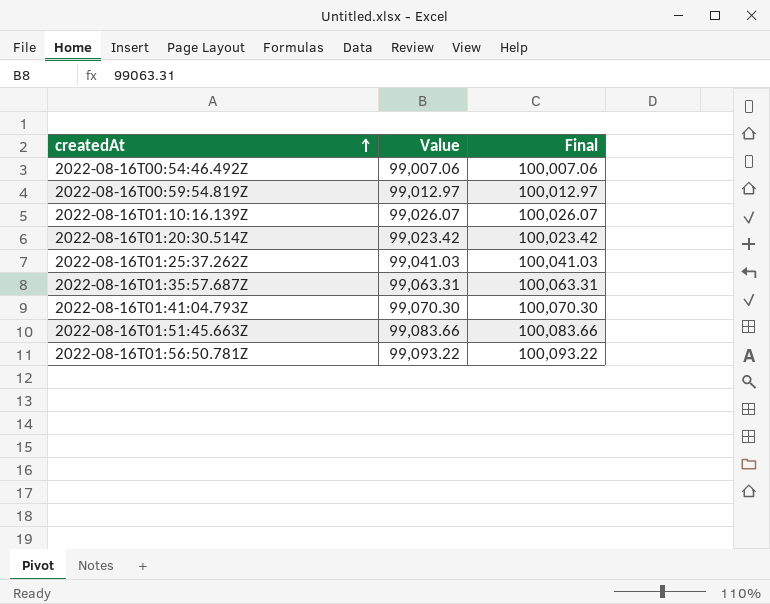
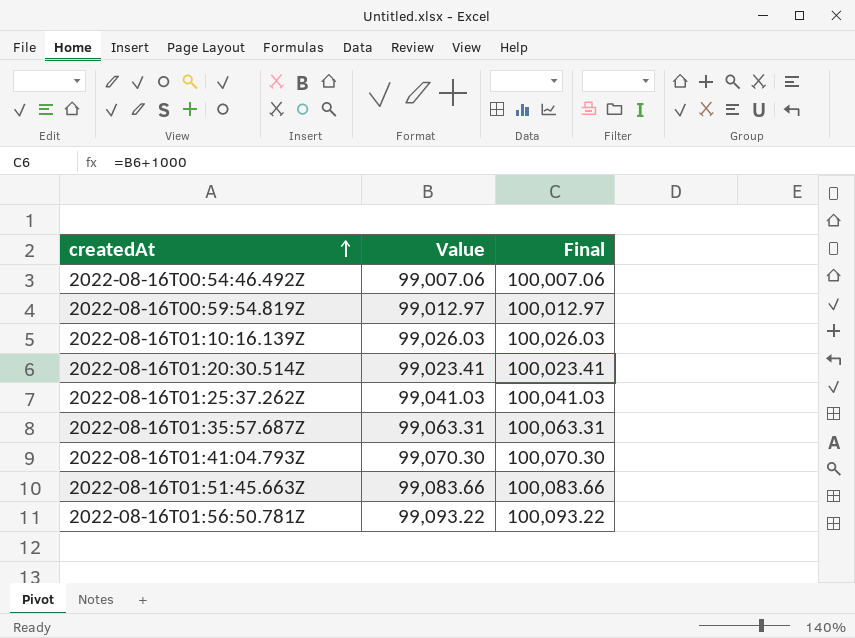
2022-08-16T01:10:16.139Z | Value: 99,026.07 -> 99,026.03
2022-08-16T01:10:16.139Z | Final: 100,026.07 -> 100,026.03
2022-08-16T01:20:30.514Z | Value: 99,023.42 -> 99,023.41
2022-08-16T01:20:30.514Z | Final: 100,023.42 -> 100,023.41

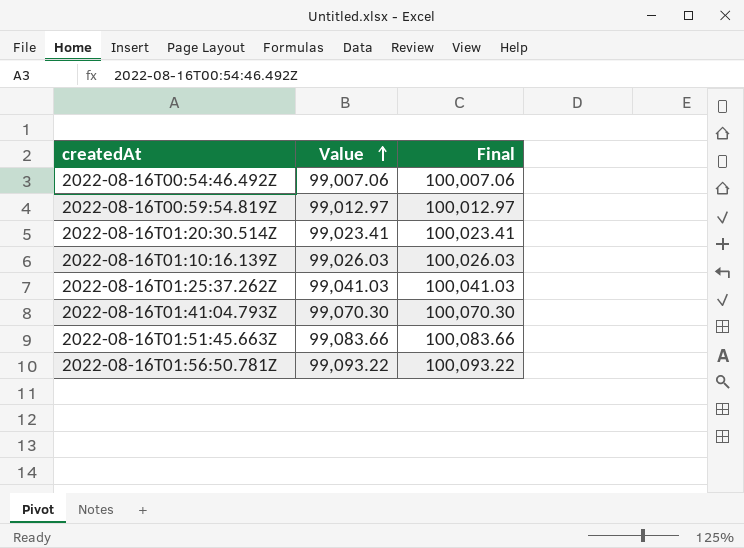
row order: createdAt ascending -> Value ascending
row 2022-08-16T01:35:57.687Z: 99,063.31 | 100,063.31 -> none

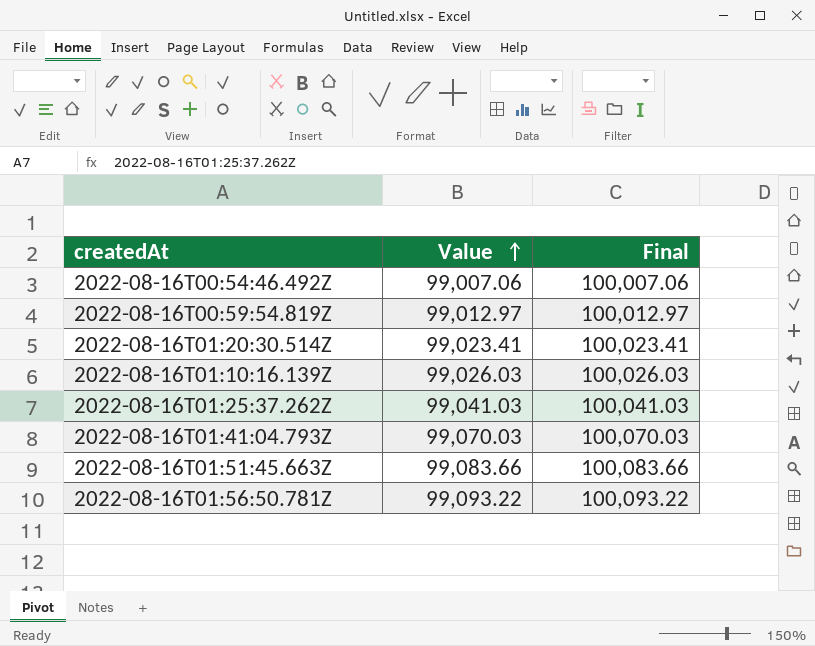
2022-08-16T01:41:04.793Z | Value: 99,070.30 -> 99,070.03
2022-08-16T01:41:04.793Z | Final: 100,070.30 -> 100,070.03

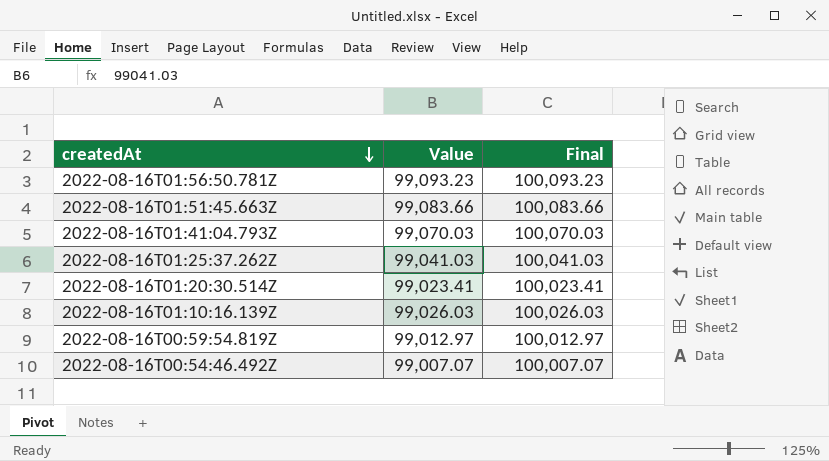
row order: Value ascending -> createdAt descending
2022-08-16T01:56:50.781Z | Value: 99,093.22 -> 99,093.23
2022-08-16T01:56:50.781Z | Final: 100,093.22 -> 100,093.23
2022-08-16T00:54:46.492Z | Value: 99,007.06 -> 99,007.07
2022-08-16T00:54:46.492Z | Final: 100,007.06 -> 100,007.07

